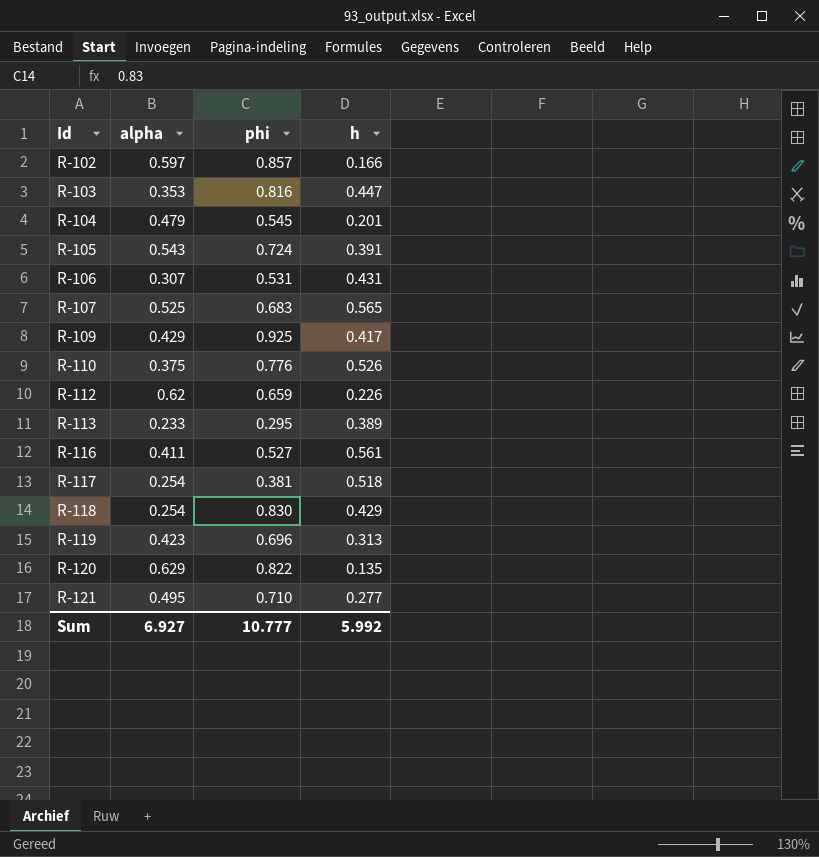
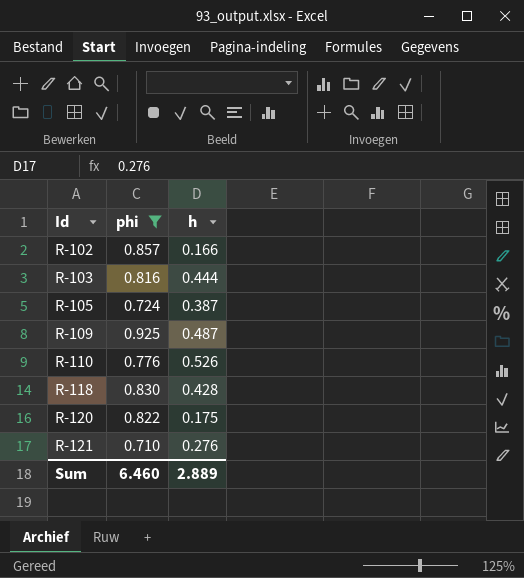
filter: none -> phi >= 0.710
column alpha | position: 2 -> none
R-103 | h: 0.447 -> 0.444
R-105 | h: 0.391 -> 0.387
R-109 | h: 0.417 -> 0.487
R-118 | h: 0.429 -> 0.428
R-120 | h: 0.135 -> 0.175
R-121 | h: 0.277 -> 0.276
Sum | phi: 10.777 -> 6.460
Sum | h: 5.992 -> 2.889

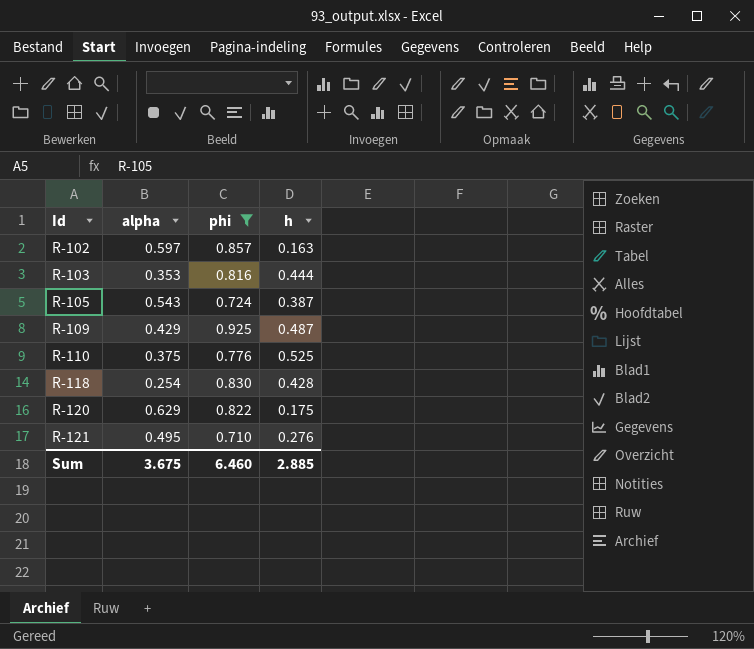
column alpha | position: none -> 2
R-102 | h: 0.166 -> 0.163
R-110 | h: 0.526 -> 0.525
Sum | h: 2.889 -> 2.885

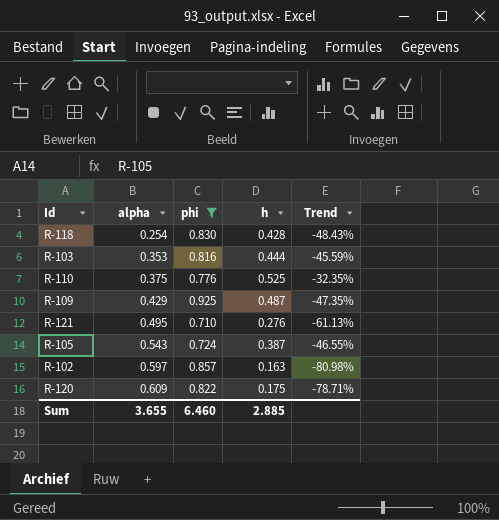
row order: Id ascending -> alpha ascending
column Trend | formula: none -> ([h] - [phi]) / [phi]
R-120 | alpha: 0.629 -> 0.609
Sum | alpha: 3.675 -> 3.655

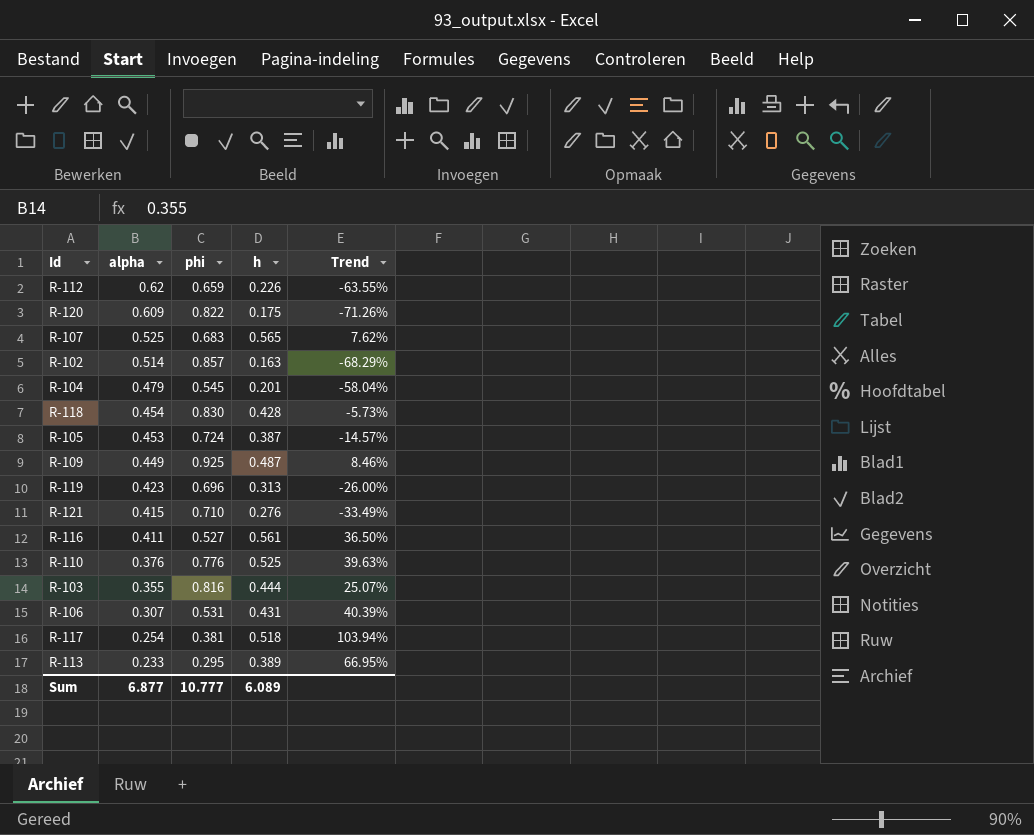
filter: phi >= 0.710 -> none
row order: alpha ascending -> alpha descending
column Trend | formula: ([h] - [phi]) / [phi] -> ([h] - [alpha]) / [alpha]
R-102 | alpha: 0.597 -> 0.514
R-118 | alpha: 0.254 -> 0.454
R-105 | alpha: 0.543 -> 0.453
R-109 | alpha: 0.429 -> 0.449
R-121 | alpha: 0.495 -> 0.415
R-110 | alpha: 0.375 -> 0.376
R-103 | alpha: 0.353 -> 0.355
Sum | alpha: 3.655 -> 6.877
Sum | phi: 6.460 -> 10.777
Sum | h: 2.885 -> 6.089

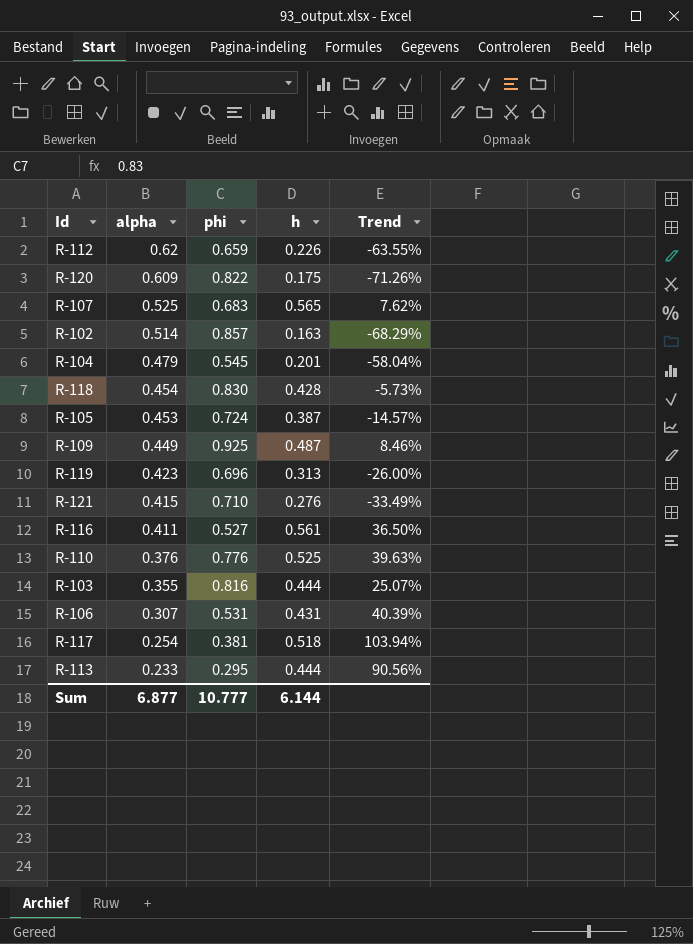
R-113 | h: 0.389 -> 0.444
R-113 | Trend: 66.95% -> 90.56%
Sum | h: 6.089 -> 6.144

